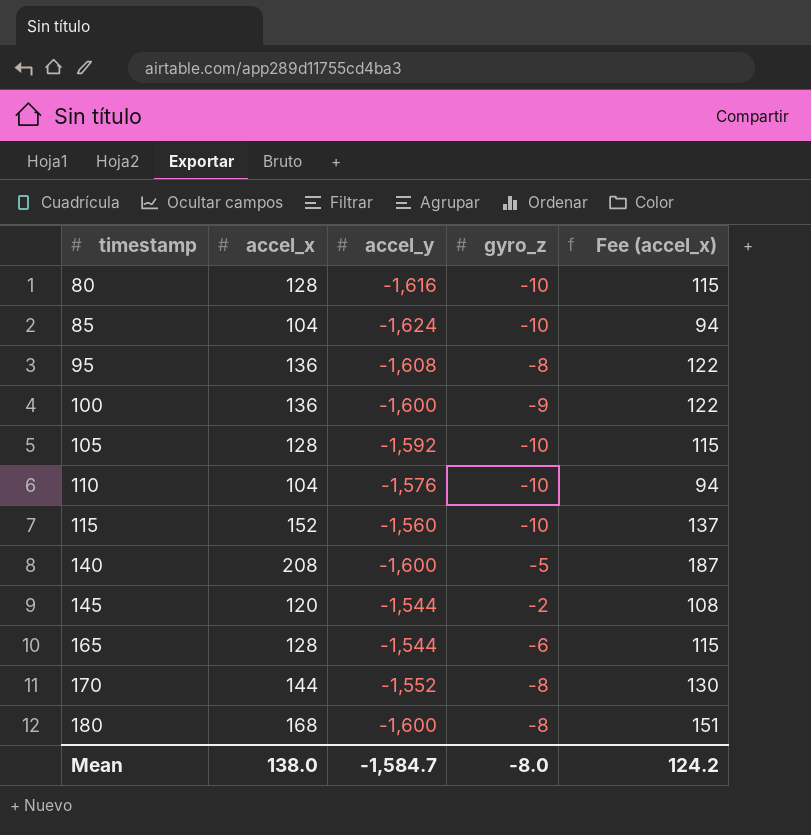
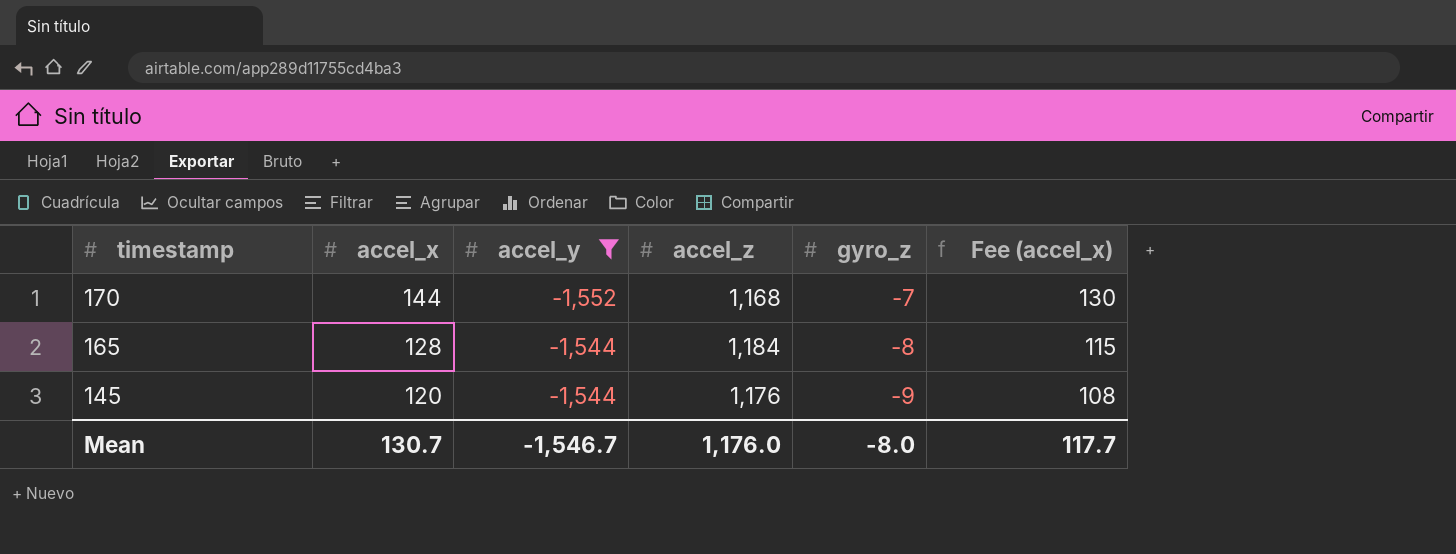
filter: none -> accel_y >= -1,552
row order: timestamp ascending -> timestamp descending
column accel_z | position: none -> 4
170 | gyro_z: -8 -> -7
165 | gyro_z: -6 -> -8
145 | gyro_z: -2 -> -9
Mean | accel_x: 138.0 -> 130.7
Mean | accel_y: -1,584.7 -> -1,546.7
Mean | Fee (accel_x): 124.2 -> 117.7

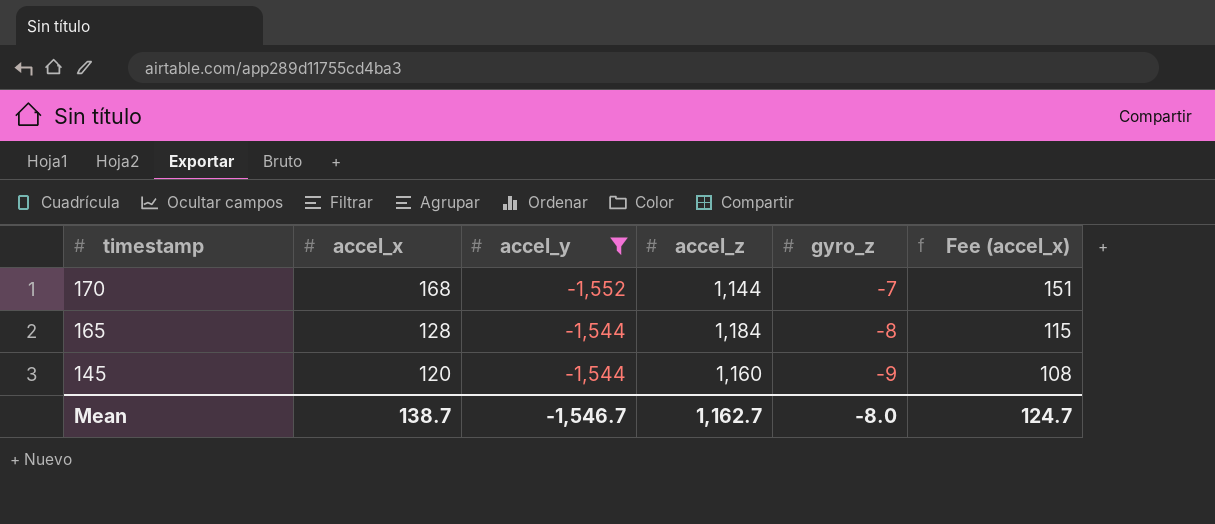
170 | accel_x: 144 -> 168
170 | accel_z: 1,168 -> 1,144
170 | Fee (accel_x): 130 -> 151
145 | accel_z: 1,176 -> 1,160
Mean | accel_x: 130.7 -> 138.7
Mean | accel_z: 1,176.0 -> 1,162.7
Mean | Fee (accel_x): 117.7 -> 124.7

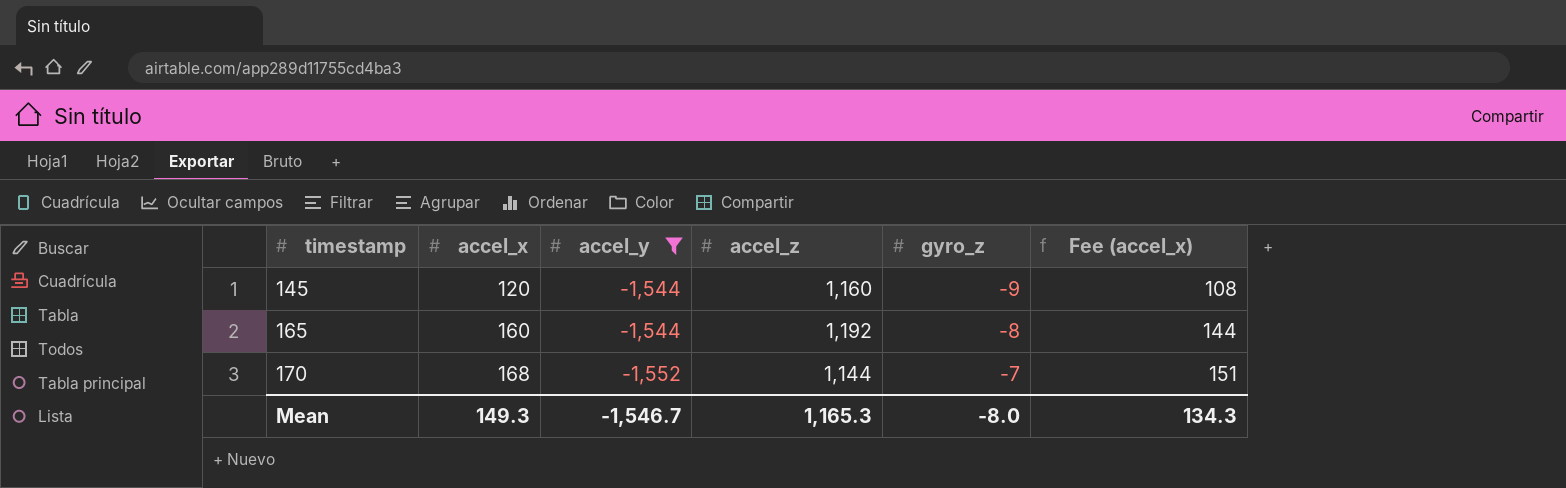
row order: timestamp descending -> timestamp ascending
165 | accel_x: 128 -> 160
165 | accel_z: 1,184 -> 1,192
165 | Fee (accel_x): 115 -> 144
Mean | accel_x: 138.7 -> 149.3
Mean | accel_z: 1,162.7 -> 1,165.3
Mean | Fee (accel_x): 124.7 -> 134.3

